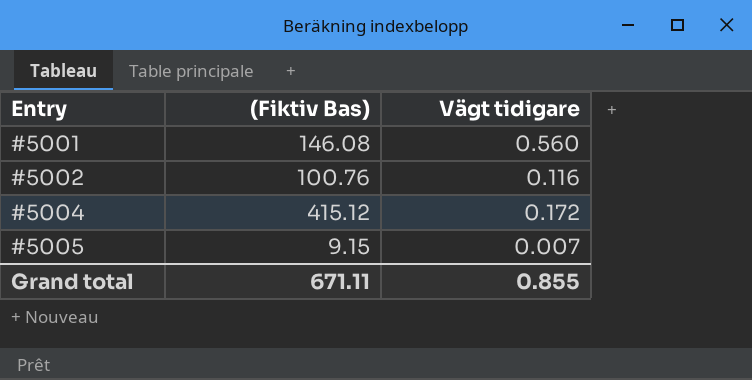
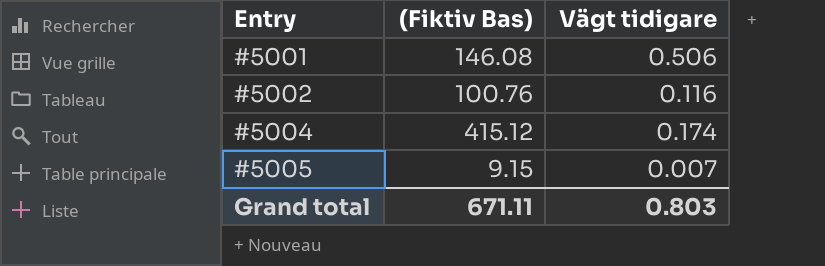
#5001 | Vägt tidigare: 0.560 -> 0.506
#5004 | Vägt tidigare: 0.172 -> 0.174
Grand total | Vägt tidigare: 0.855 -> 0.803

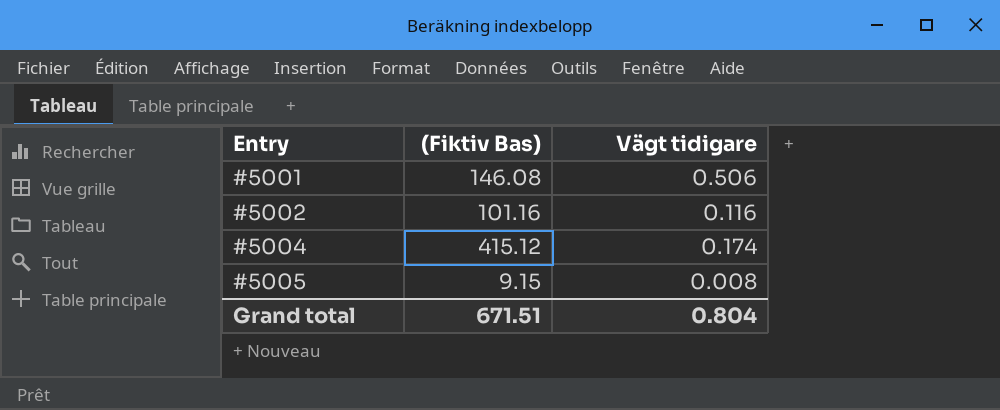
#5002 | (Fiktiv Bas): 100.76 -> 101.16
#5005 | Vägt tidigare: 0.007 -> 0.008
Grand total | (Fiktiv Bas): 671.11 -> 671.51
Grand total | Vägt tidigare: 0.803 -> 0.804

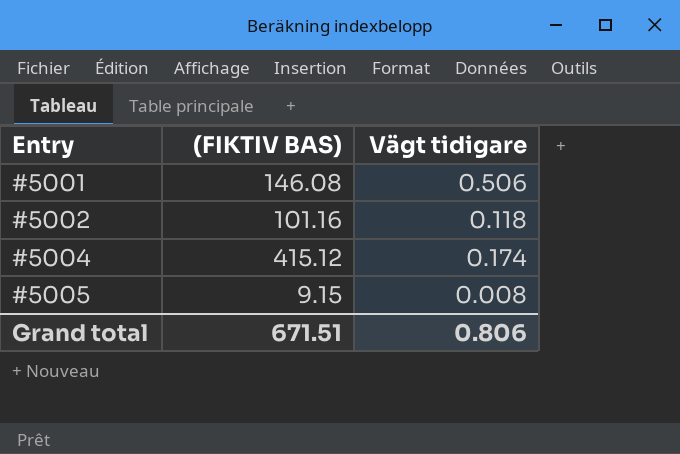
column name: (Fiktiv Bas) -> (FIKTIV BAS)
#5002 | Vägt tidigare: 0.116 -> 0.118
Grand total | Vägt tidigare: 0.804 -> 0.806

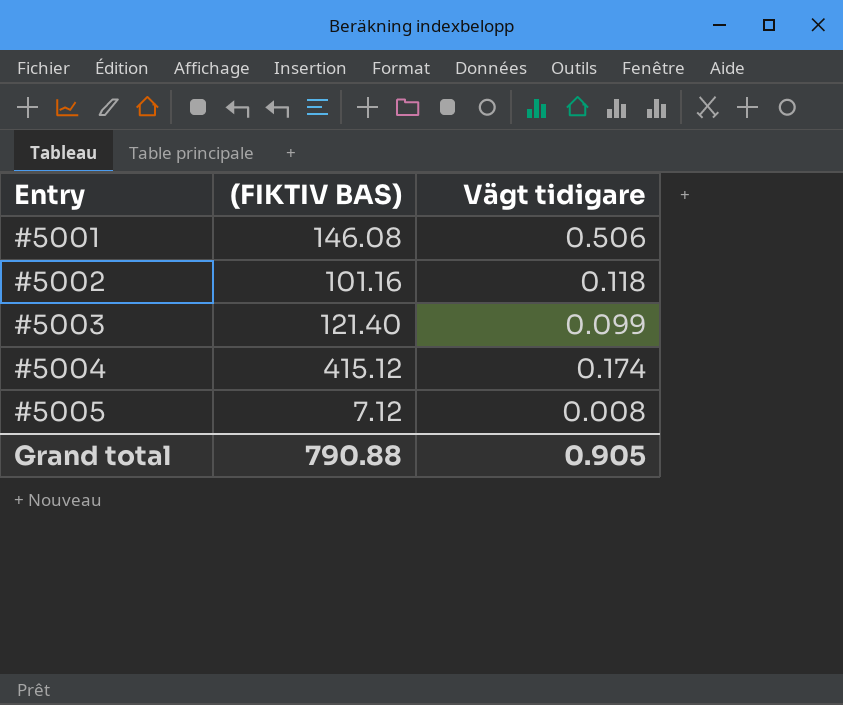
row #5003: none -> 121.40 | 0.099
#5005 | (FIKTIV BAS): 9.15 -> 7.12
Grand total | (FIKTIV BAS): 671.51 -> 790.88
Grand total | Vägt tidigare: 0.806 -> 0.905

